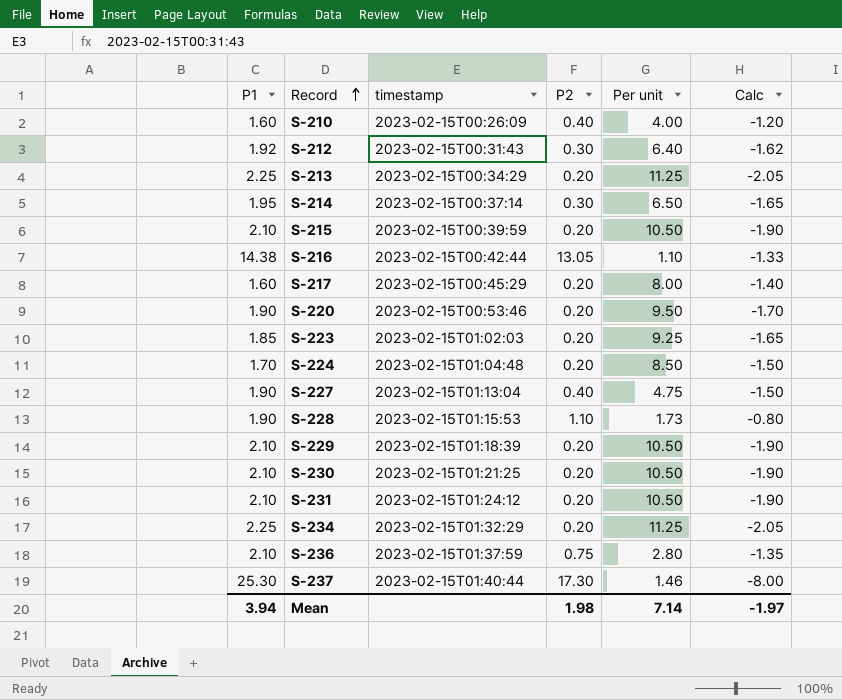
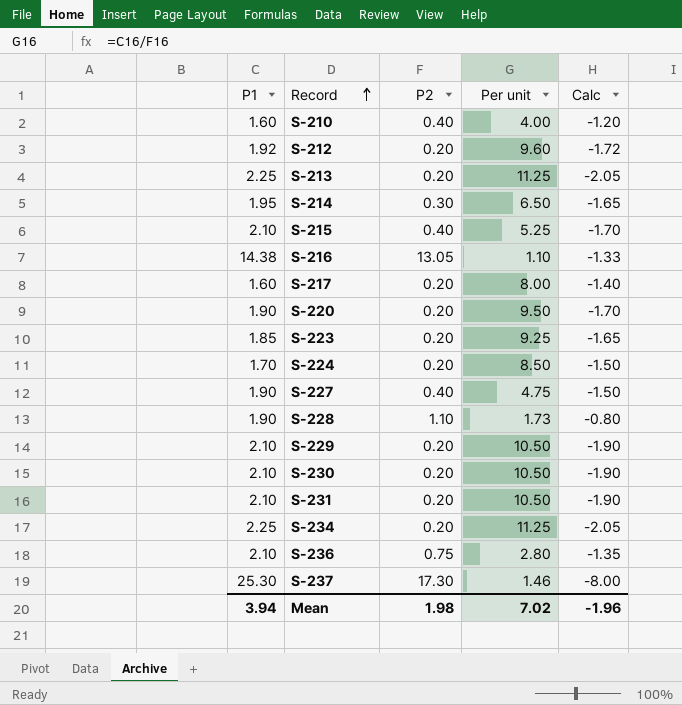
column timestamp | position: 3 -> none
S-212 | P2: 0.30 -> 0.20
S-212 | Per unit: 6.40 -> 9.60
S-212 | Calc: -1.62 -> -1.72
S-215 | P2: 0.20 -> 0.40
S-215 | Per unit: 10.50 -> 5.25
S-215 | Calc: -1.90 -> -1.70
Mean | Per unit: 7.14 -> 7.02
Mean | Calc: -1.97 -> -1.96

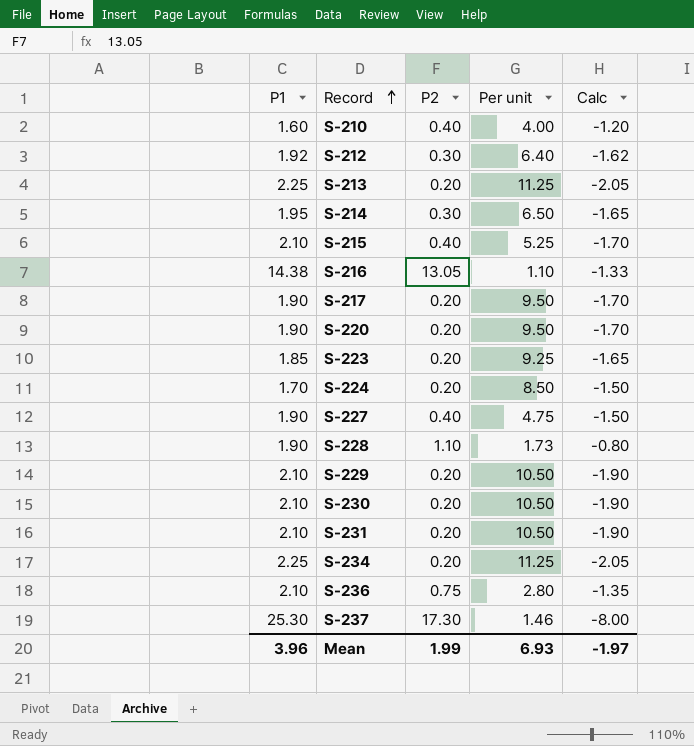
S-212 | P2: 0.20 -> 0.30
S-212 | Per unit: 9.60 -> 6.40
S-212 | Calc: -1.72 -> -1.62
S-217 | P1: 1.60 -> 1.90
S-217 | Per unit: 8.00 -> 9.50
S-217 | Calc: -1.40 -> -1.70
Mean | P1: 3.94 -> 3.96
Mean | P2: 1.98 -> 1.99
Mean | Per unit: 7.02 -> 6.93
Mean | Calc: -1.96 -> -1.97

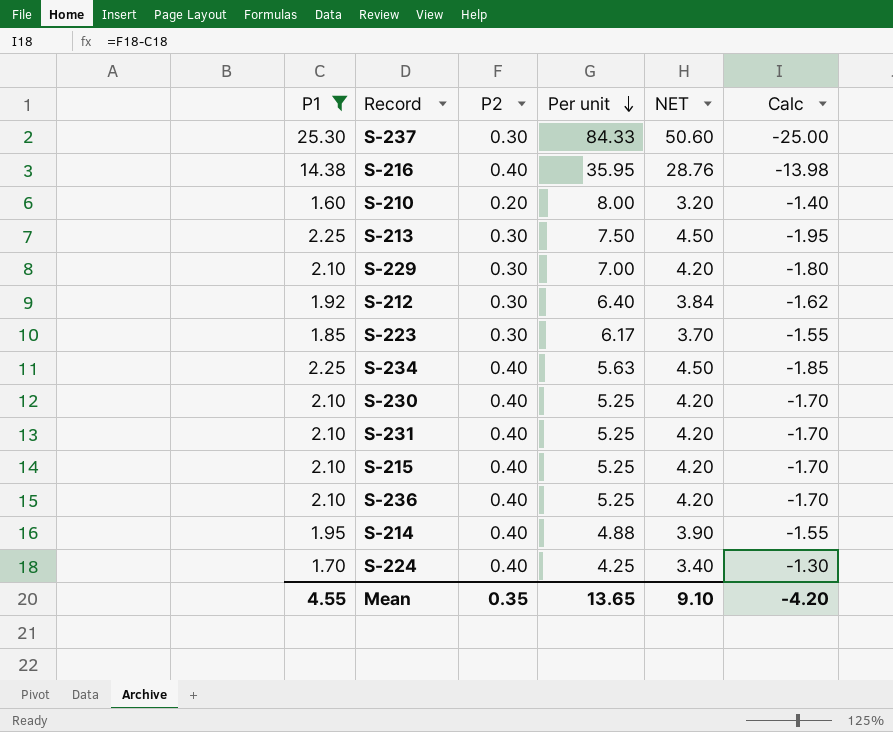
filter: none -> P1 != 1.90
row order: Record ascending -> Per unit descending
column NET | formula: none -> [P1] * 2
S-237 | P2: 17.30 -> 0.30
S-237 | Per unit: 1.46 -> 84.33
S-237 | Calc: -8.00 -> -25.00
S-216 | P2: 13.05 -> 0.40
S-216 | Per unit: 1.10 -> 35.95
S-216 | Calc: -1.33 -> -13.98
S-210 | P2: 0.40 -> 0.20
S-210 | Per unit: 4.00 -> 8.00
S-210 | Calc: -1.20 -> -1.40
S-213 | P2: 0.20 -> 0.30
S-213 | Per unit: 11.25 -> 7.50
S-213 | Calc: -2.05 -> -1.95
S-229 | P2: 0.20 -> 0.30
S-229 | Per unit: 10.50 -> 7.00
S-229 | Calc: -1.90 -> -1.80
S-223 | P2: 0.20 -> 0.30
S-223 | Per unit: 9.25 -> 6.17
S-223 | Calc: -1.65 -> -1.55
S-234 | P2: 0.20 -> 0.40
S-234 | Per unit: 11.25 -> 5.63
S-234 | Calc: -2.05 -> -1.85
S-230 | P2: 0.20 -> 0.40
S-230 | Per unit: 10.50 -> 5.25
S-230 | Calc: -1.90 -> -1.70
S-231 | P2: 0.20 -> 0.40
S-231 | Per unit: 10.50 -> 5.25
S-231 | Calc: -1.90 -> -1.70
S-236 | P2: 0.75 -> 0.40
S-236 | Per unit: 2.80 -> 5.25
S-236 | Calc: -1.35 -> -1.70
S-214 | P2: 0.30 -> 0.40
S-214 | Per unit: 6.50 -> 4.88
S-214 | Calc: -1.65 -> -1.55
S-224 | P2: 0.20 -> 0.40
S-224 | Per unit: 8.50 -> 4.25
S-224 | Calc: -1.50 -> -1.30
Mean | P1: 3.96 -> 4.55
Mean | P2: 1.99 -> 0.35
Mean | Per unit: 6.93 -> 13.65
Mean | Calc: -1.97 -> -4.20

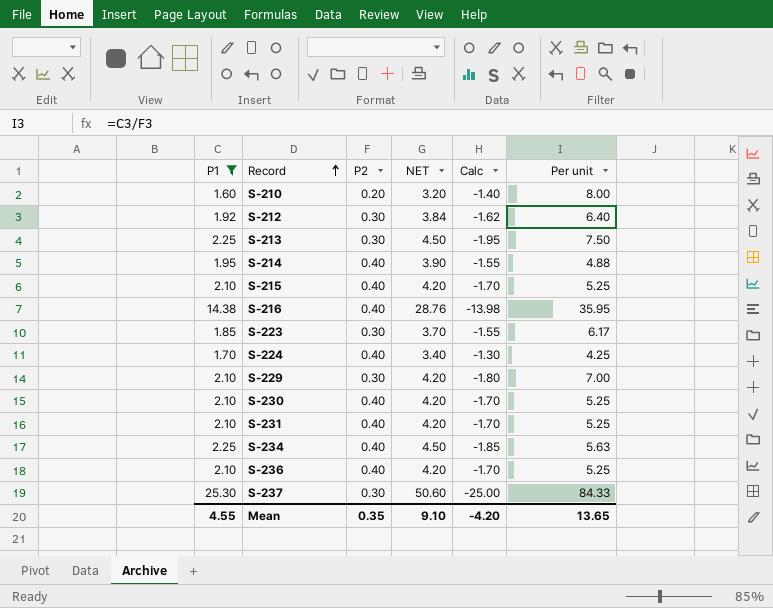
row order: Per unit descending -> Record ascending
column Per unit | position: 4 -> 6

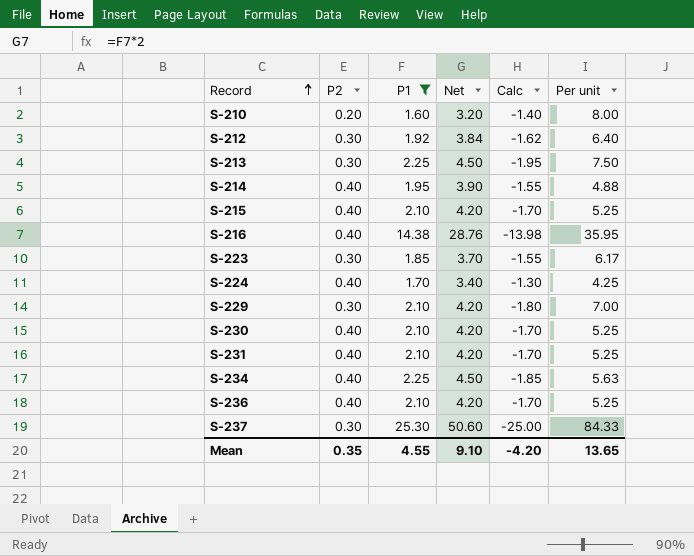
column P1 | position: 1 -> 3
column name: NET -> Net

